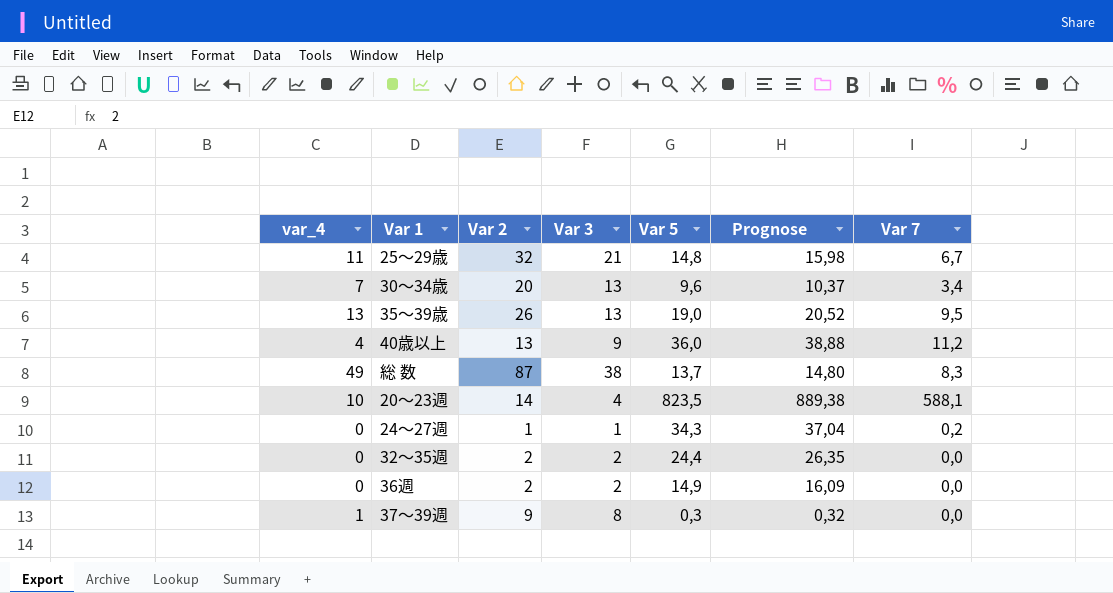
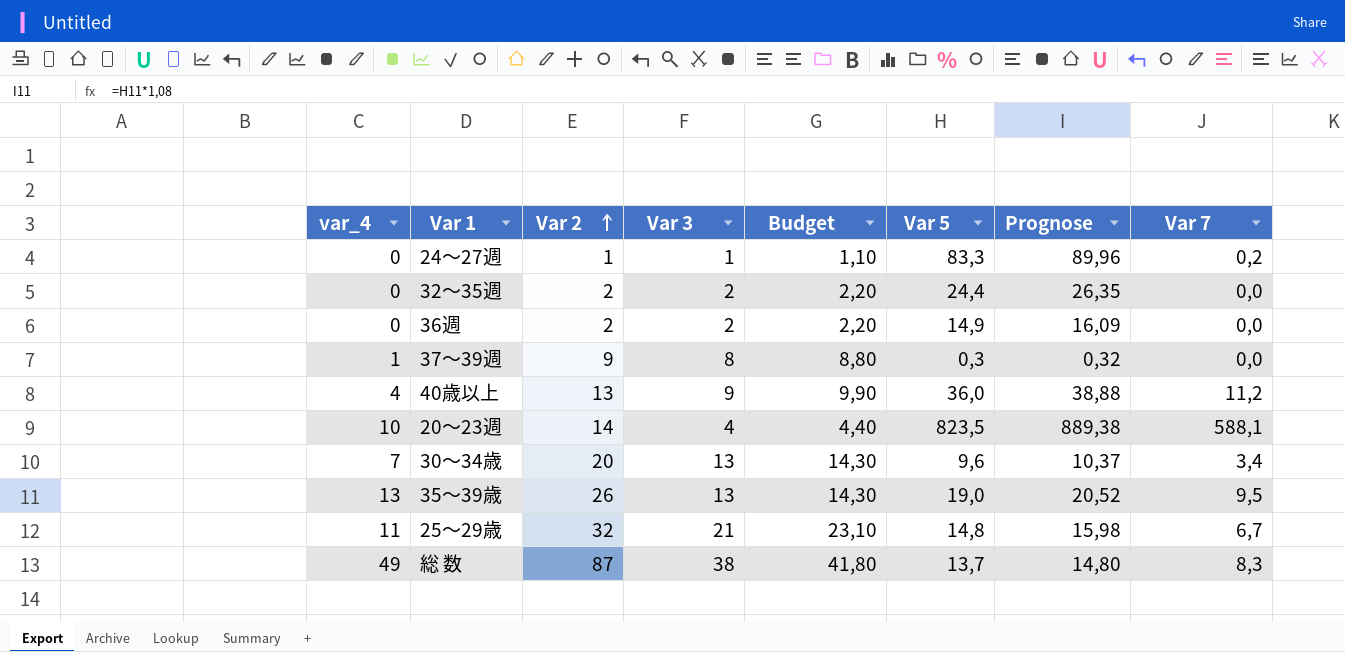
row order: none -> Var 2 ascending
column Budget | formula: none -> [Var 3] * 1,1
24～27週 | Var 5: 34,3 -> 83,3
24～27週 | Prognose: 37,04 -> 89,96

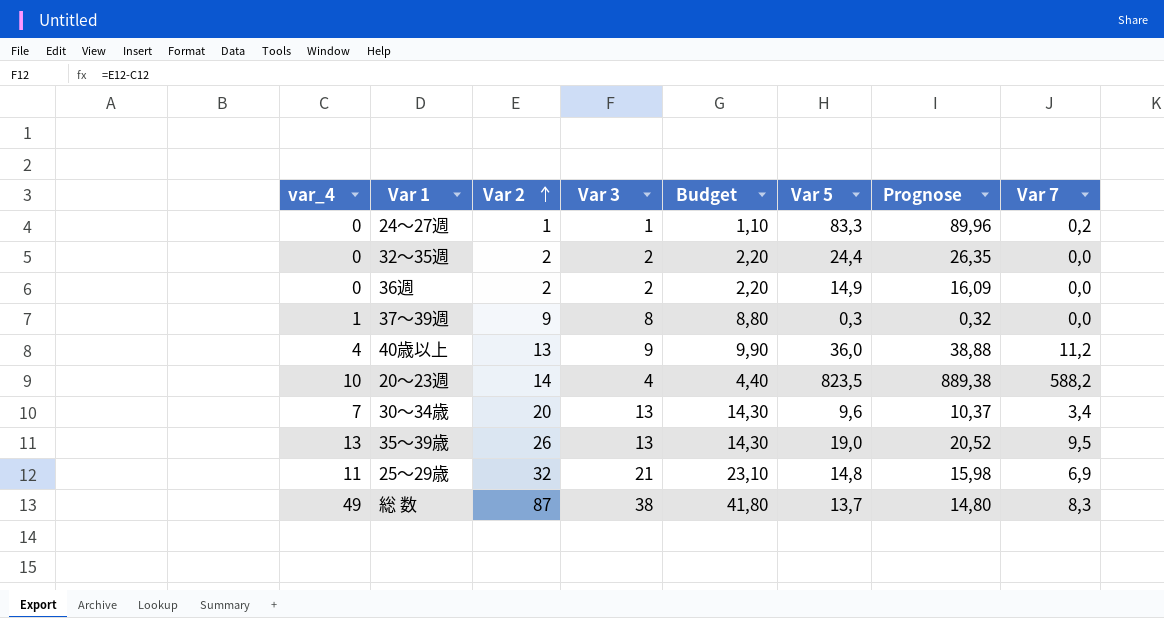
20～23週 | Var 7: 588,1 -> 588,2
25～29歳 | Var 7: 6,7 -> 6,9

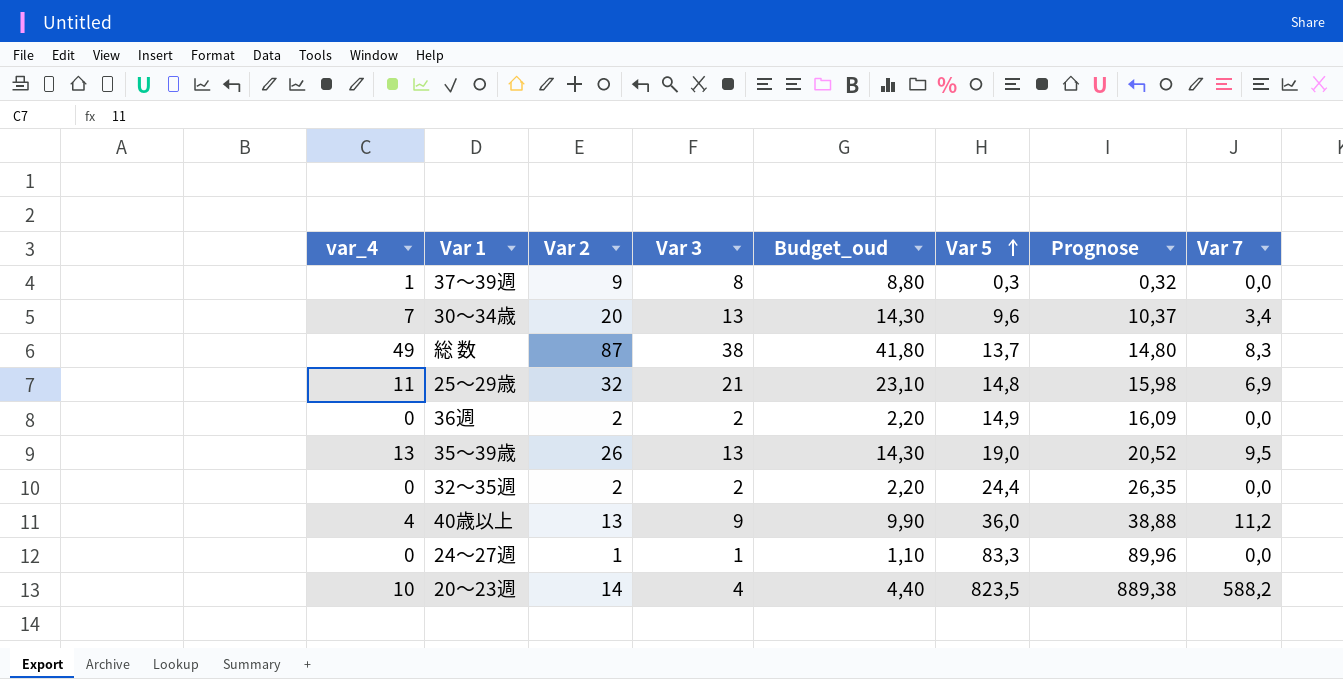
row order: Var 2 ascending -> Var 5 ascending
column name: Budget -> Budget_oud
24～27週 | Var 7: 0,2 -> 0,0

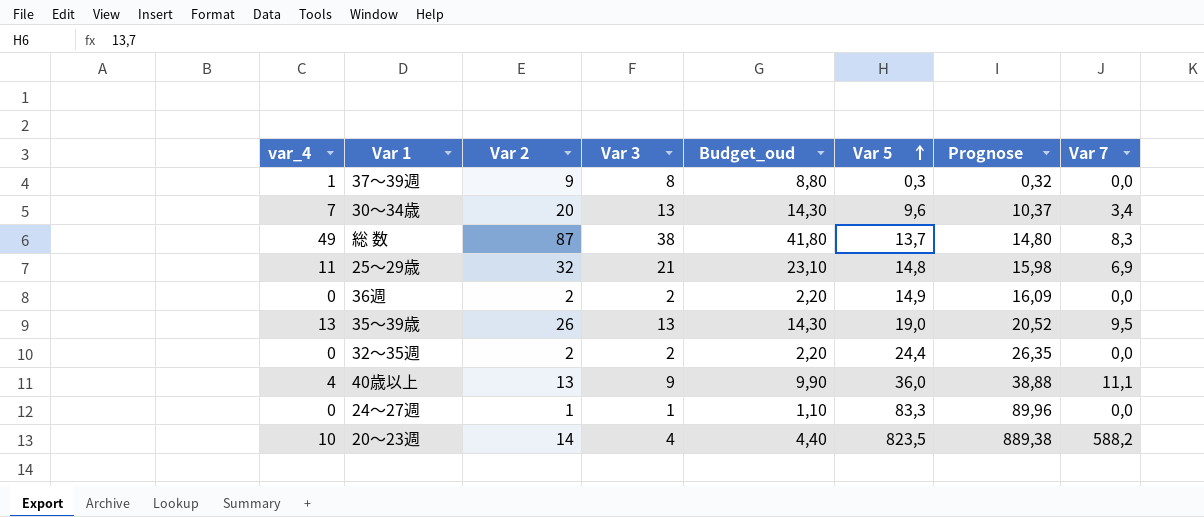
40歳以上 | Var 7: 11,2 -> 11,1

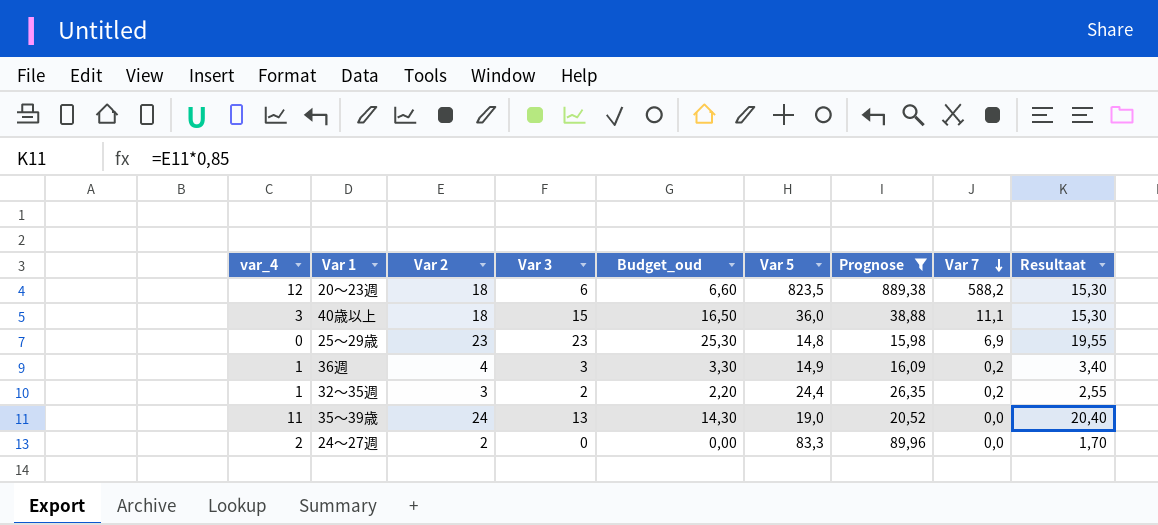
filter: none -> Prognose >= 15,98
row order: Var 5 ascending -> Var 7 descending
column Resultaat | formula: none -> [Var 2] * 0,85
20～23週 | var_4: 10 -> 12
20～23週 | Var 2: 14 -> 18
20～23週 | Var 3: 4 -> 6
20～23週 | Budget_oud: 4,40 -> 6,60
40歳以上 | var_4: 4 -> 3
40歳以上 | Var 2: 13 -> 18
40歳以上 | Var 3: 9 -> 15
40歳以上 | Budget_oud: 9,90 -> 16,50
25～29歳 | var_4: 11 -> 0
25～29歳 | Var 2: 32 -> 23
25～29歳 | Var 3: 21 -> 23
25～29歳 | Budget_oud: 23,10 -> 25,30
36週 | var_4: 0 -> 1
36週 | Var 2: 2 -> 4
36週 | Var 3: 2 -> 3
36週 | Budget_oud: 2,20 -> 3,30
36週 | Var 7: 0,0 -> 0,2
32～35週 | var_4: 0 -> 1
32～35週 | Var 2: 2 -> 3
32～35週 | Var 7: 0,0 -> 0,2
35～39歳 | var_4: 13 -> 11
35～39歳 | Var 2: 26 -> 24
35～39歳 | Var 7: 9,5 -> 0,0
24～27週 | var_4: 0 -> 2
24～27週 | Var 2: 1 -> 2
24～27週 | Var 3: 1 -> 0
24～27週 | Budget_oud: 1,10 -> 0,00

